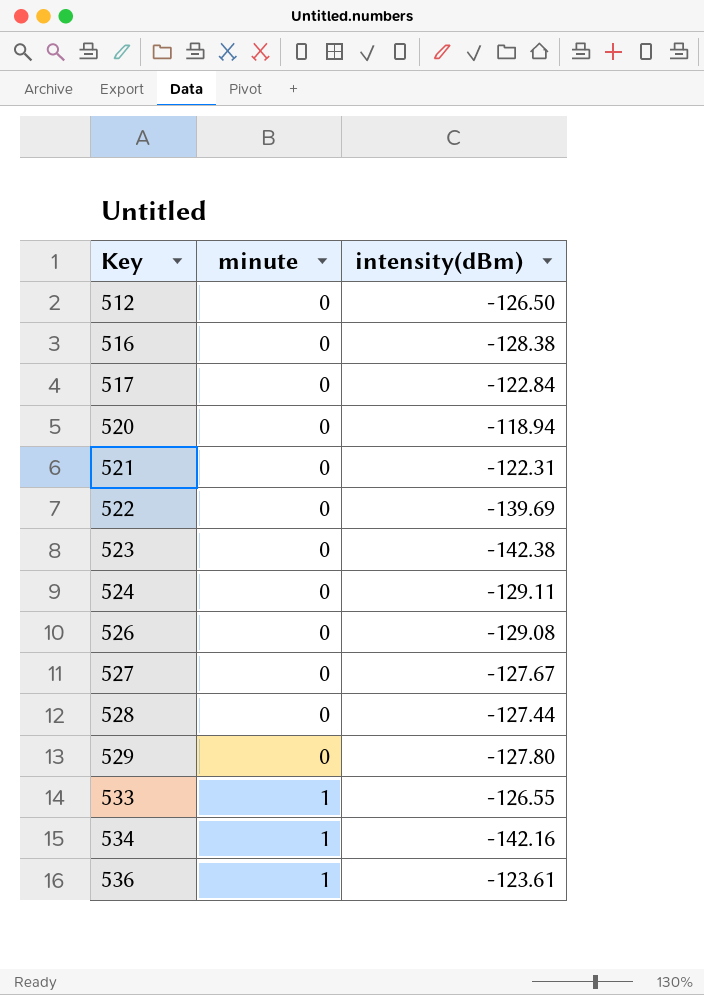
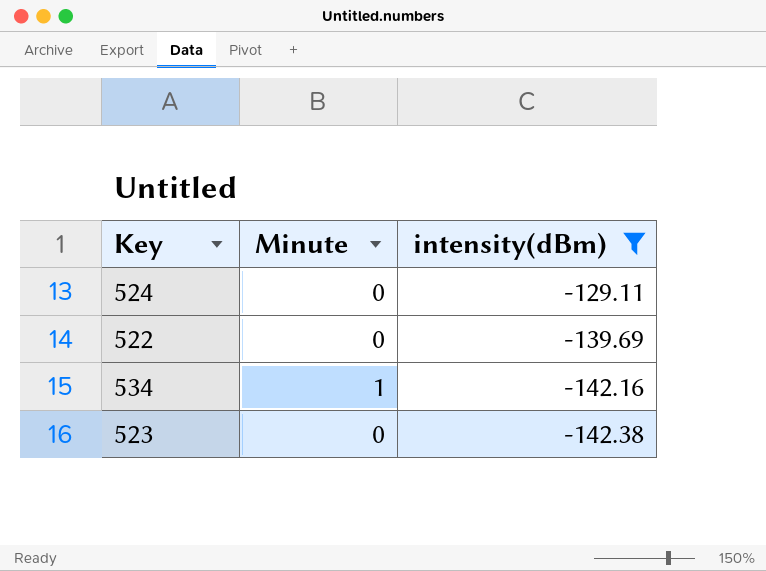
filter: none -> intensity(dBm) <= -129.11
row order: Key ascending -> intensity(dBm) descending
column name: minute -> Minute

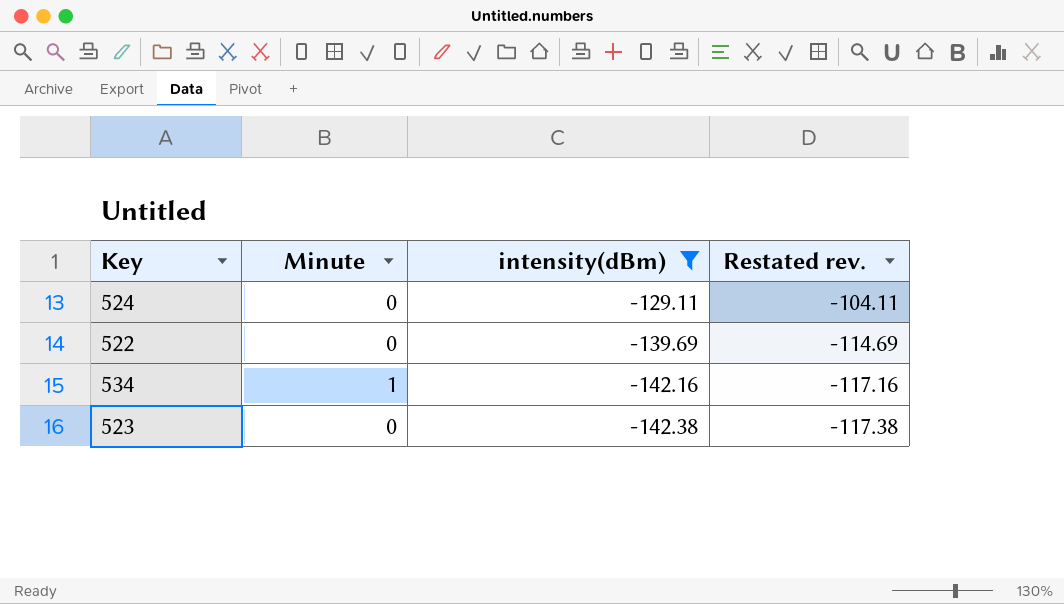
column Restated rev. | formula: none -> [intensity(dBm)] + 25

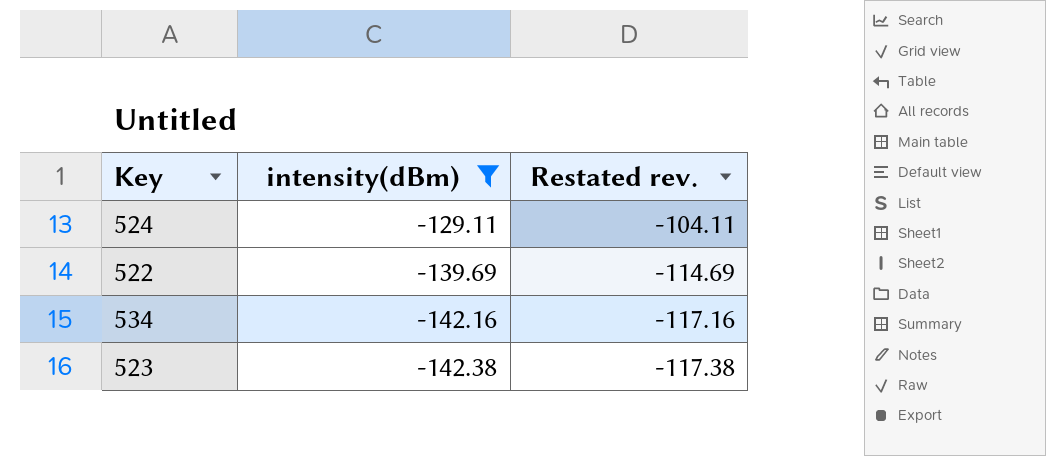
column Minute | position: 2 -> none

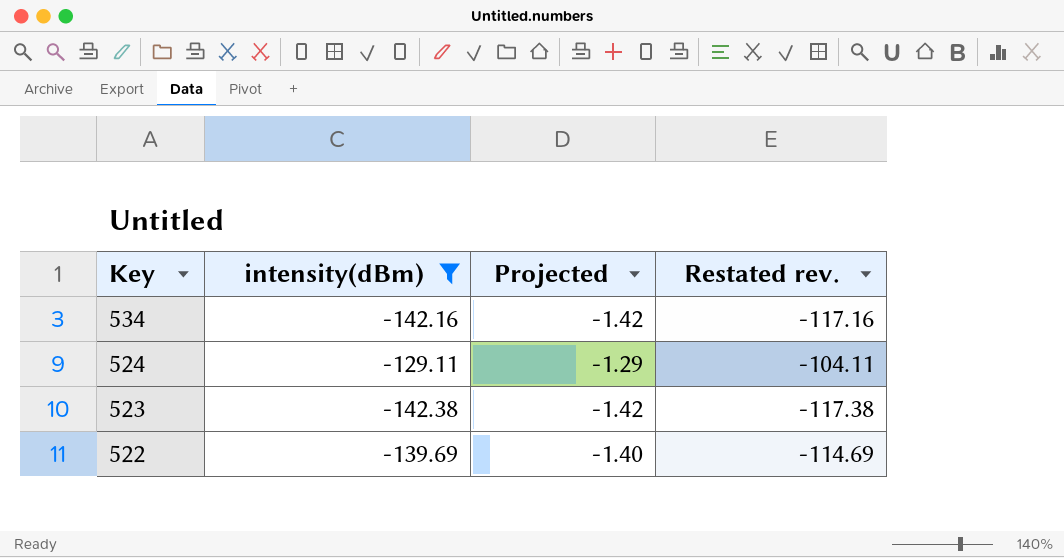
row order: intensity(dBm) descending -> Key descending
column Projected | formula: none -> [intensity(dBm)] * 0.01

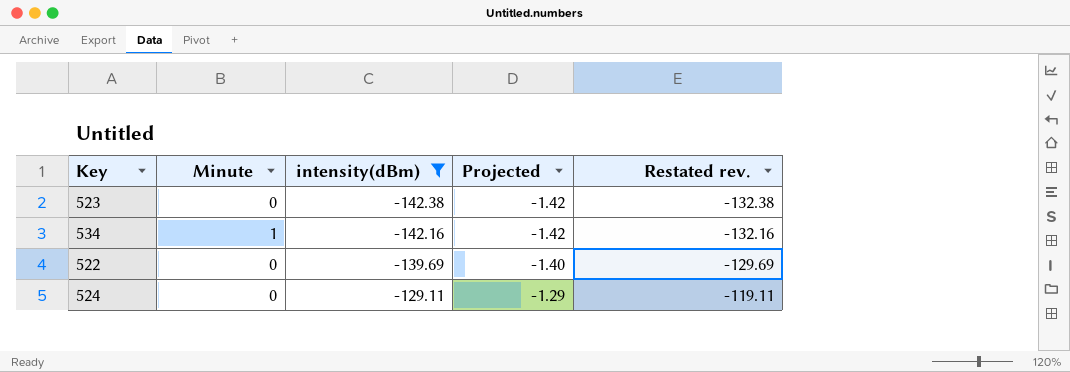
row order: Key descending -> intensity(dBm) ascending
column Minute | position: none -> 2
column Restated rev. | formula: [intensity(dBm)] + 25 -> [intensity(dBm)] + 10

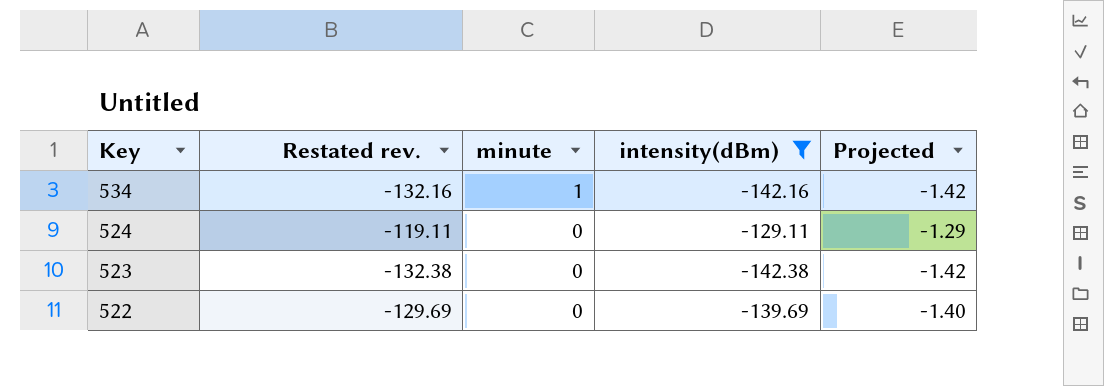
row order: intensity(dBm) ascending -> Key descending
column Restated rev. | position: 5 -> 2
column name: Minute -> minute

